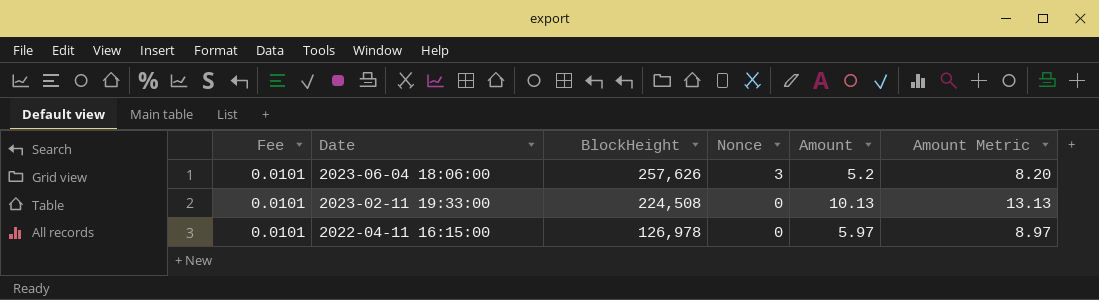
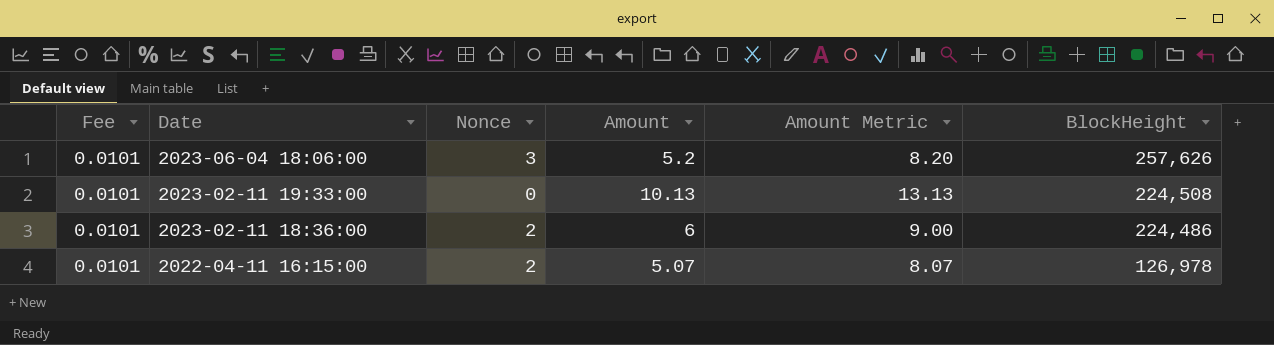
column BlockHeight | position: 3 -> 6
row 2023-02-11 18:36:00: none -> 0.0101 | 2 | 6 | 9.00 | 224,486
2022-04-11 16:15:00 | Nonce: 0 -> 2
2022-04-11 16:15:00 | Amount: 5.97 -> 5.07
2022-04-11 16:15:00 | Amount Metric: 8.97 -> 8.07

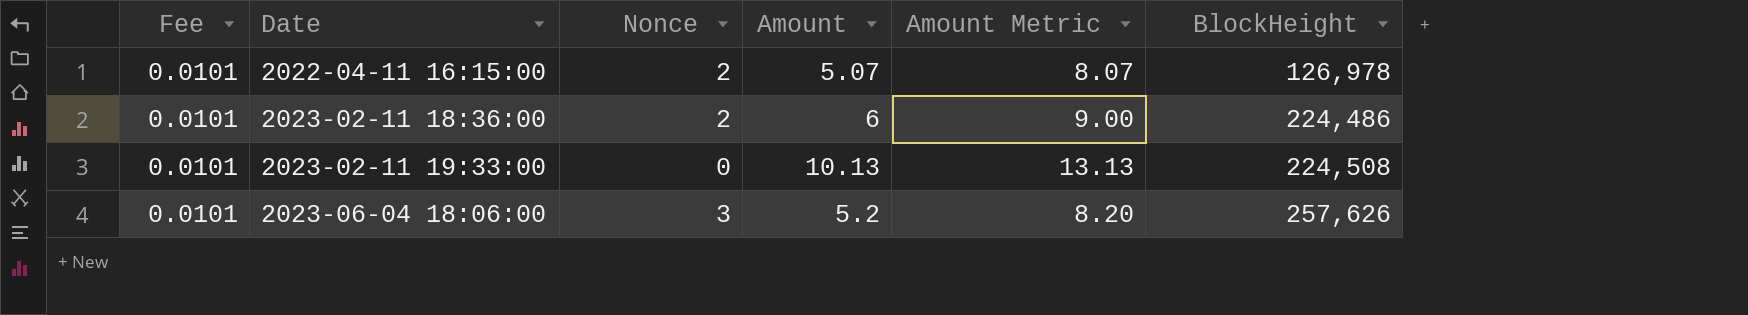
row order: Date descending -> Date ascending

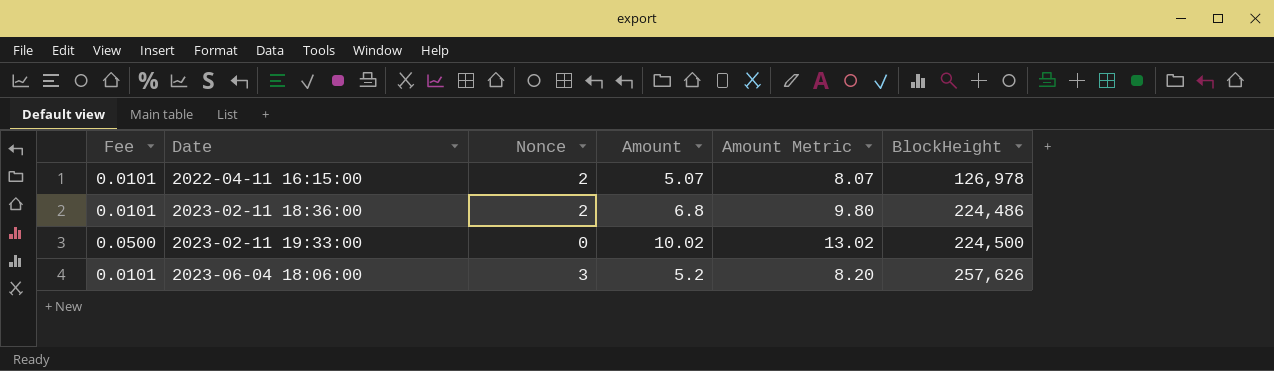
2023-02-11 18:36:00 | Amount: 6 -> 6.8
2023-02-11 18:36:00 | Amount Metric: 9.00 -> 9.80
2023-02-11 19:33:00 | Fee: 0.0101 -> 0.0500
2023-02-11 19:33:00 | Amount: 10.13 -> 10.02
2023-02-11 19:33:00 | Amount Metric: 13.13 -> 13.02
2023-02-11 19:33:00 | BlockHeight: 224,508 -> 224,500

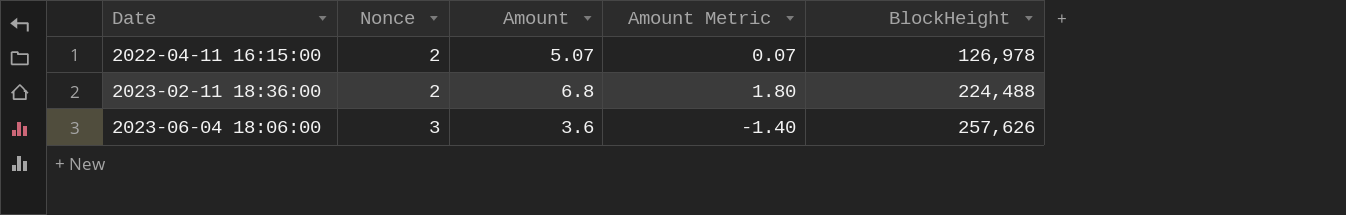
column Fee | position: 1 -> none
column Amount Metric | formula: [Amount] + 3 -> [Amount] - 5
row 2023-02-11 19:33:00: 0.0500 | 0 | 10.02 | 13.02 | 224,500 -> none
2023-02-11 18:36:00 | BlockHeight: 224,486 -> 224,488
2023-06-04 18:06:00 | Amount: 5.2 -> 3.6

